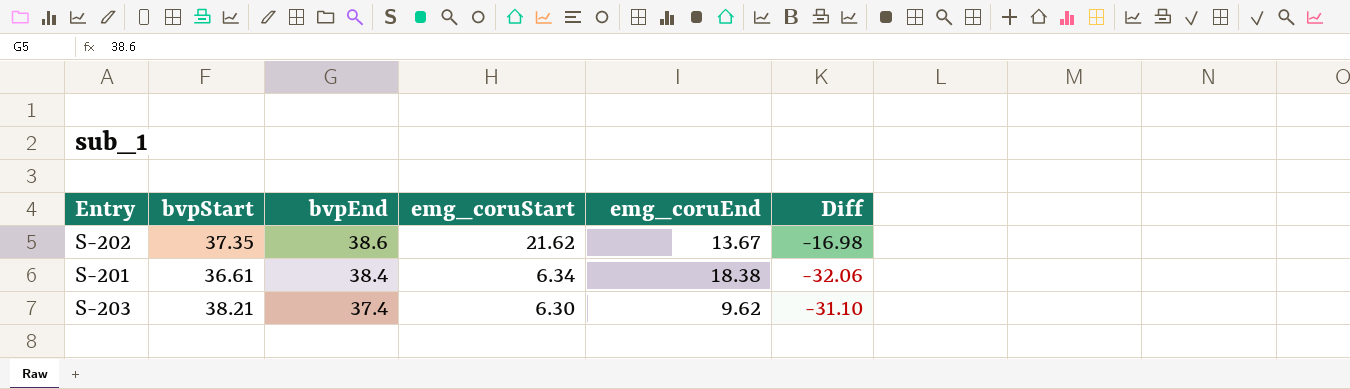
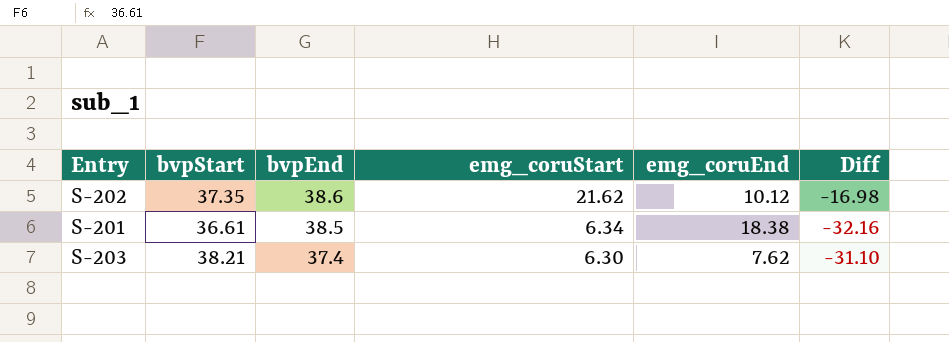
S-202 | emg_coruEnd: 13.67 -> 10.12
S-201 | bvpEnd: 38.4 -> 38.5
S-201 | Diff: -32.06 -> -32.16
S-203 | emg_coruEnd: 9.62 -> 7.62

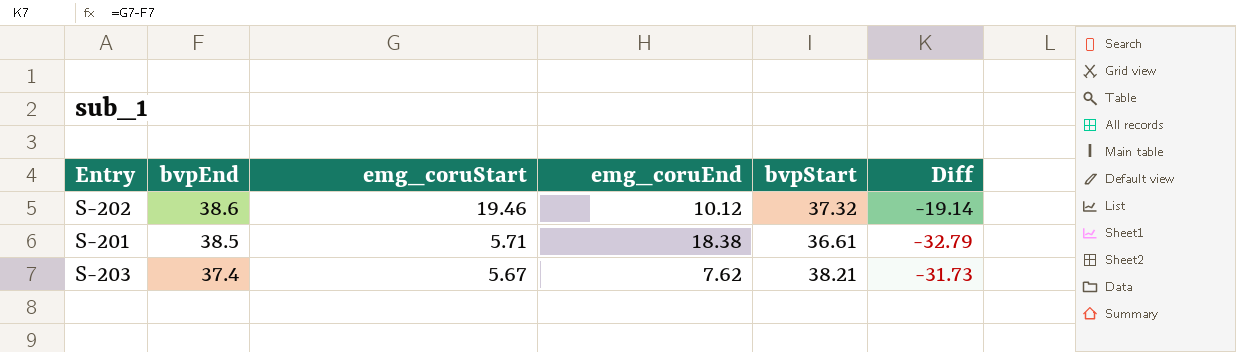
column bvpStart | position: 2 -> 5
S-202 | emg_coruStart: 21.62 -> 19.46
S-202 | bvpStart: 37.35 -> 37.32
S-202 | Diff: -16.98 -> -19.14
S-201 | emg_coruStart: 6.34 -> 5.71
S-201 | Diff: -32.16 -> -32.79
S-203 | emg_coruStart: 6.30 -> 5.67
S-203 | Diff: -31.10 -> -31.73

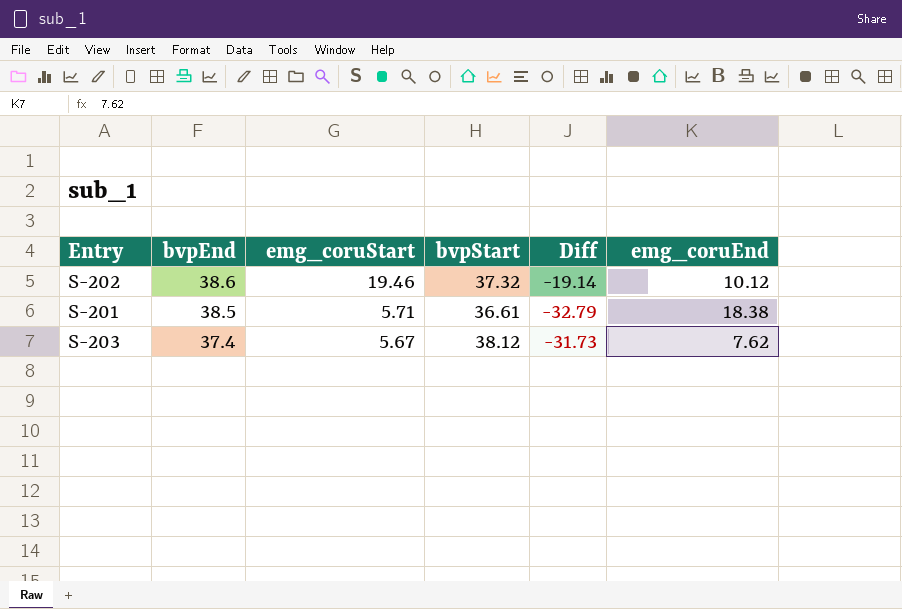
column emg_coruEnd | position: 4 -> 6
S-203 | bvpStart: 38.21 -> 38.12

